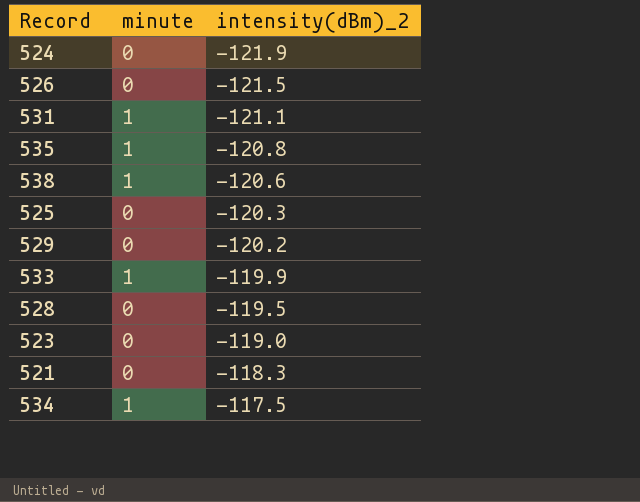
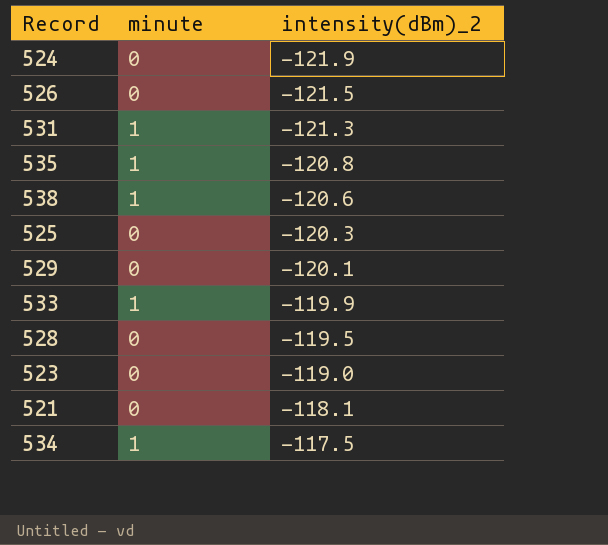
531 | intensity(dBm)_2: -121.1 -> -121.3
529 | intensity(dBm)_2: -120.2 -> -120.1
521 | intensity(dBm)_2: -118.3 -> -118.1

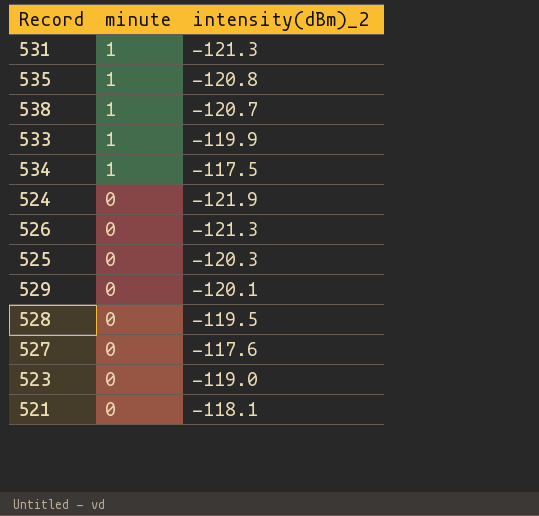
row order: intensity(dBm)_2 ascending -> minute descending
538 | intensity(dBm)_2: -120.6 -> -120.7
526 | intensity(dBm)_2: -121.5 -> -121.3
row 527: none -> 0 | -117.6

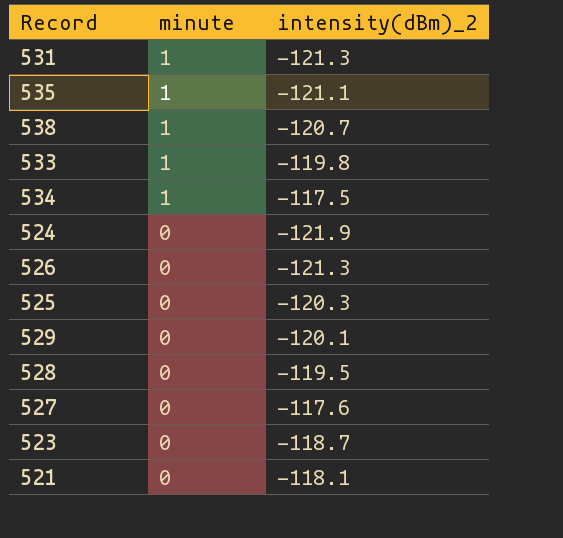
535 | intensity(dBm)_2: -120.8 -> -121.1
533 | intensity(dBm)_2: -119.9 -> -119.8
523 | intensity(dBm)_2: -119.0 -> -118.7

